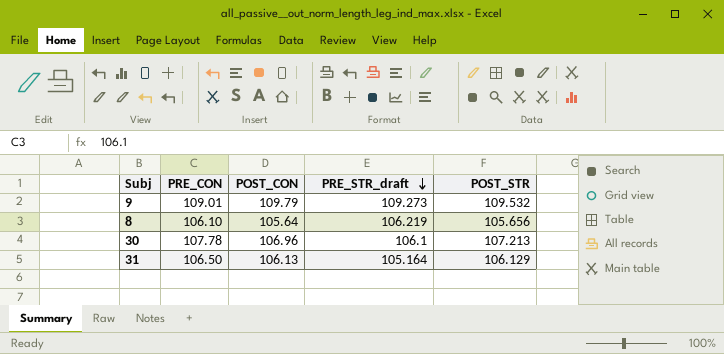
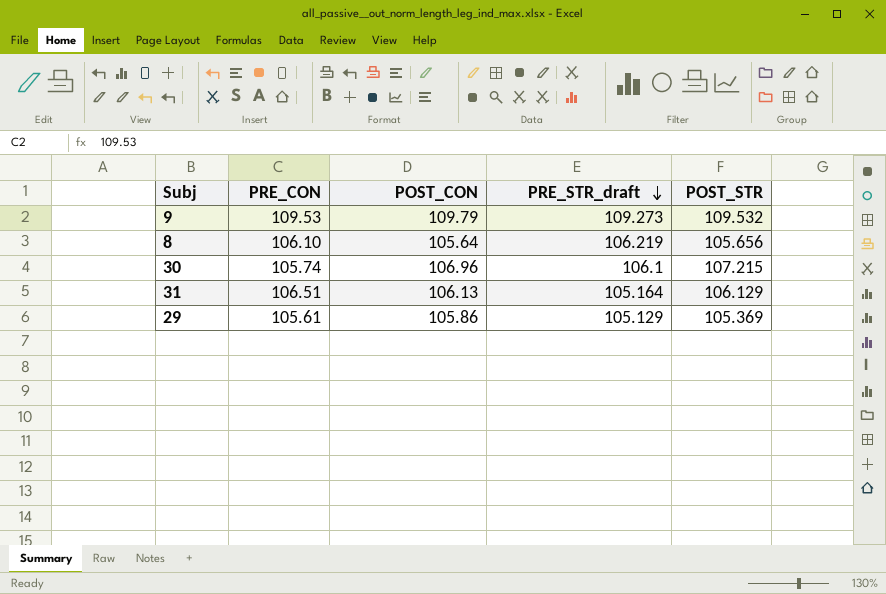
9 | PRE_CON: 109.01 -> 109.53
30 | PRE_CON: 107.78 -> 105.74
30 | POST_STR: 107.213 -> 107.215
31 | PRE_CON: 106.50 -> 106.51
row 29: none -> 105.61 | 105.86 | 105.129 | 105.369

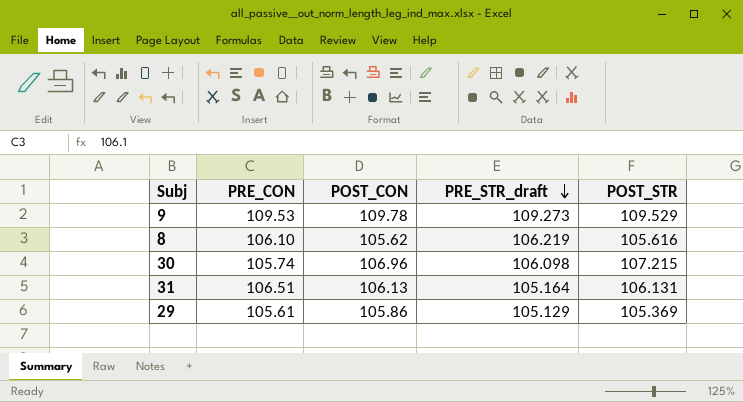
9 | POST_CON: 109.79 -> 109.78
9 | POST_STR: 109.532 -> 109.529
8 | POST_CON: 105.64 -> 105.62
8 | POST_STR: 105.656 -> 105.616
30 | PRE_STR_draft: 106.1 -> 106.098
31 | POST_STR: 106.129 -> 106.131

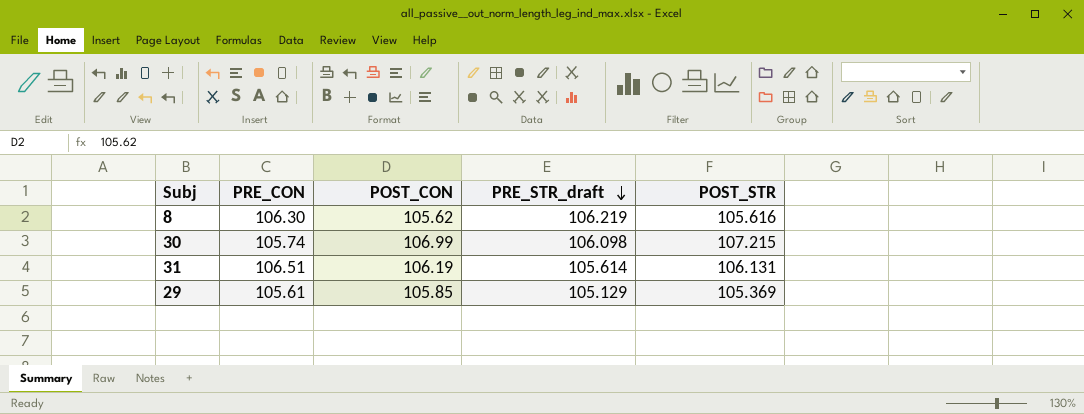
row 9: 109.53 | 109.78 | 109.273 | 109.529 -> none
8 | PRE_CON: 106.10 -> 106.30
30 | POST_CON: 106.96 -> 106.99
31 | POST_CON: 106.13 -> 106.19
31 | PRE_STR_draft: 105.164 -> 105.614
29 | POST_CON: 105.86 -> 105.85

